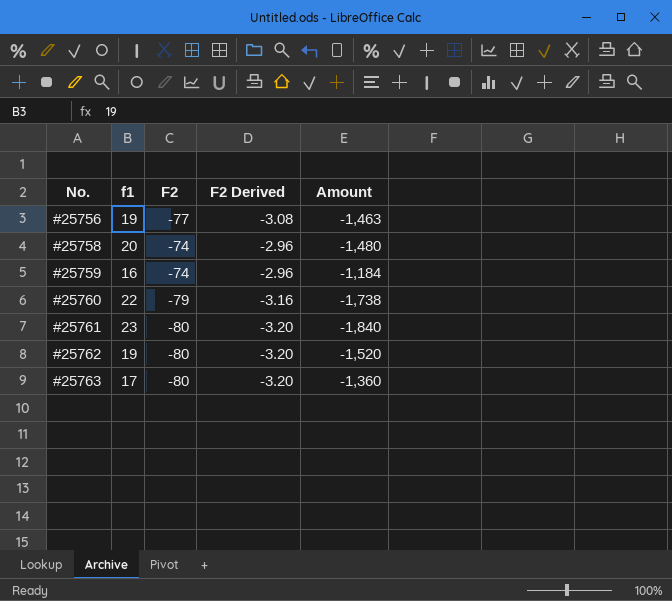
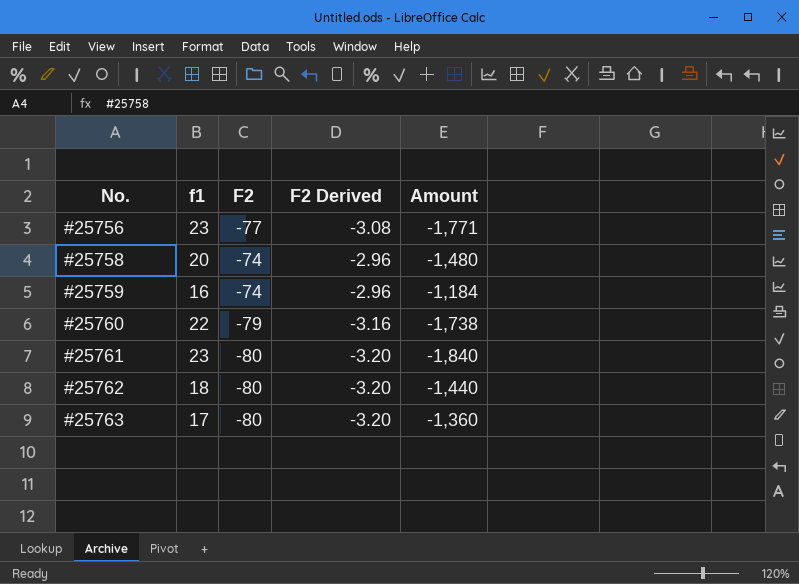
#25756 | f1: 19 -> 23
#25756 | Amount: -1,463 -> -1,771
#25762 | f1: 19 -> 18
#25762 | Amount: -1,520 -> -1,440

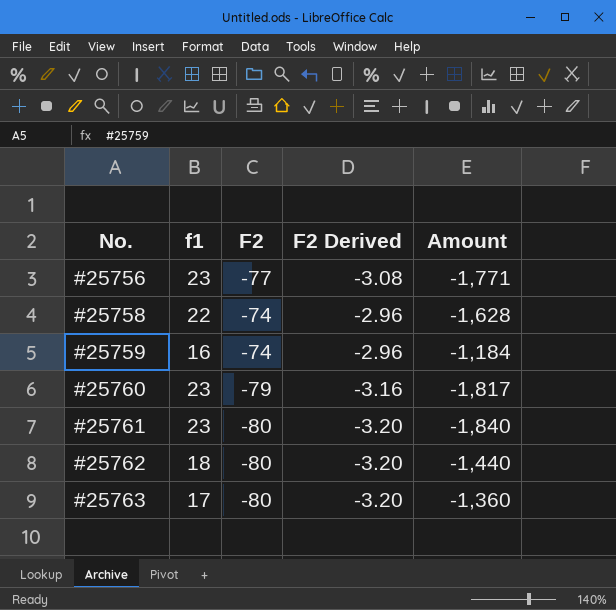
#25758 | f1: 20 -> 22
#25758 | Amount: -1,480 -> -1,628
#25760 | f1: 22 -> 23
#25760 | Amount: -1,738 -> -1,817

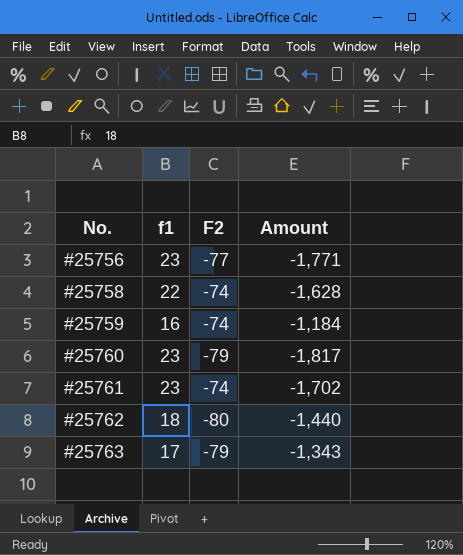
column F2 Derived | formula: [F2] * 0.04 -> none
#25761 | F2: -80 -> -74
#25761 | Amount: -1,840 -> -1,702
#25763 | F2: -80 -> -79
#25763 | Amount: -1,360 -> -1,343

